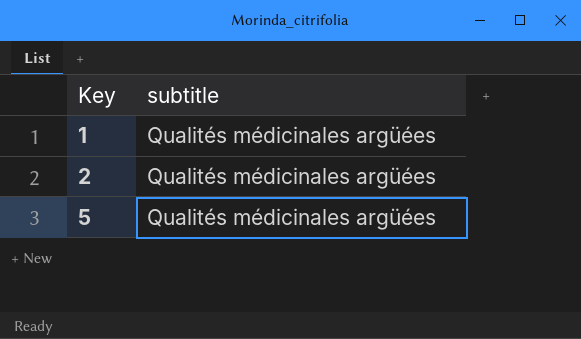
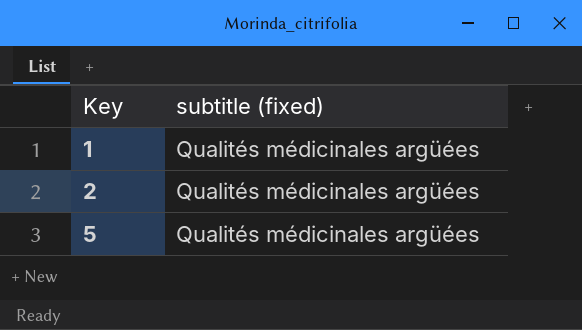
column name: subtitle -> subtitle (fixed)

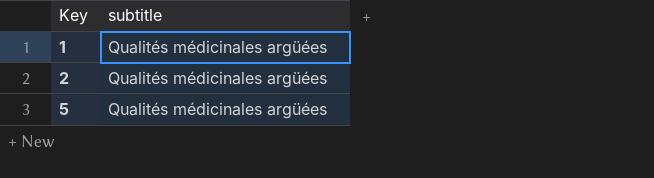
column name: subtitle (fixed) -> subtitle

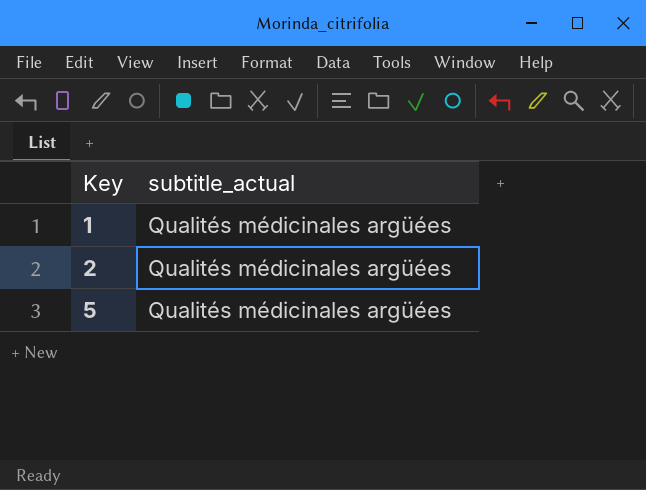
column name: subtitle -> subtitle_actual

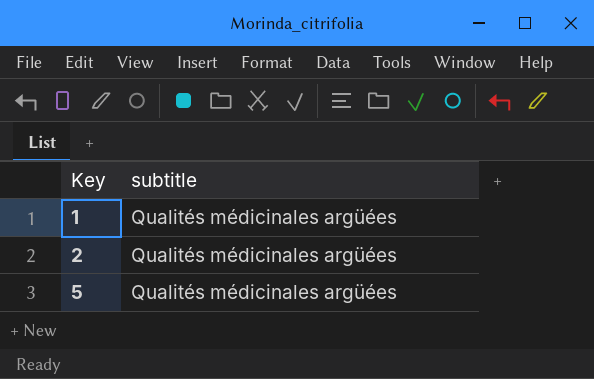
column name: subtitle_actual -> subtitle

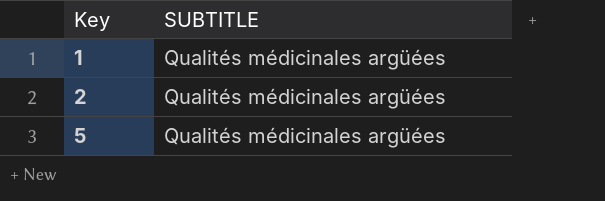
column name: subtitle -> SUBTITLE

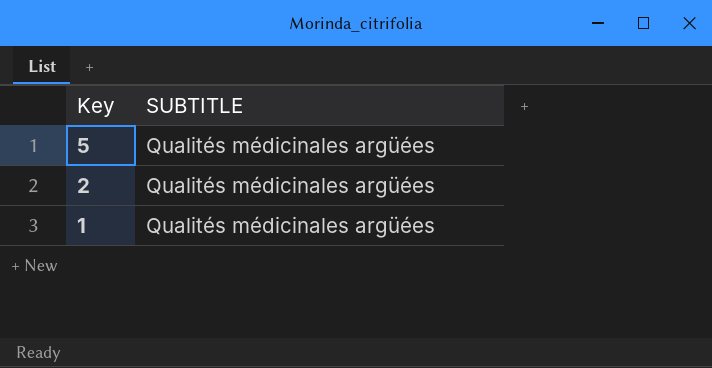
row order: Key ascending -> Key descending

